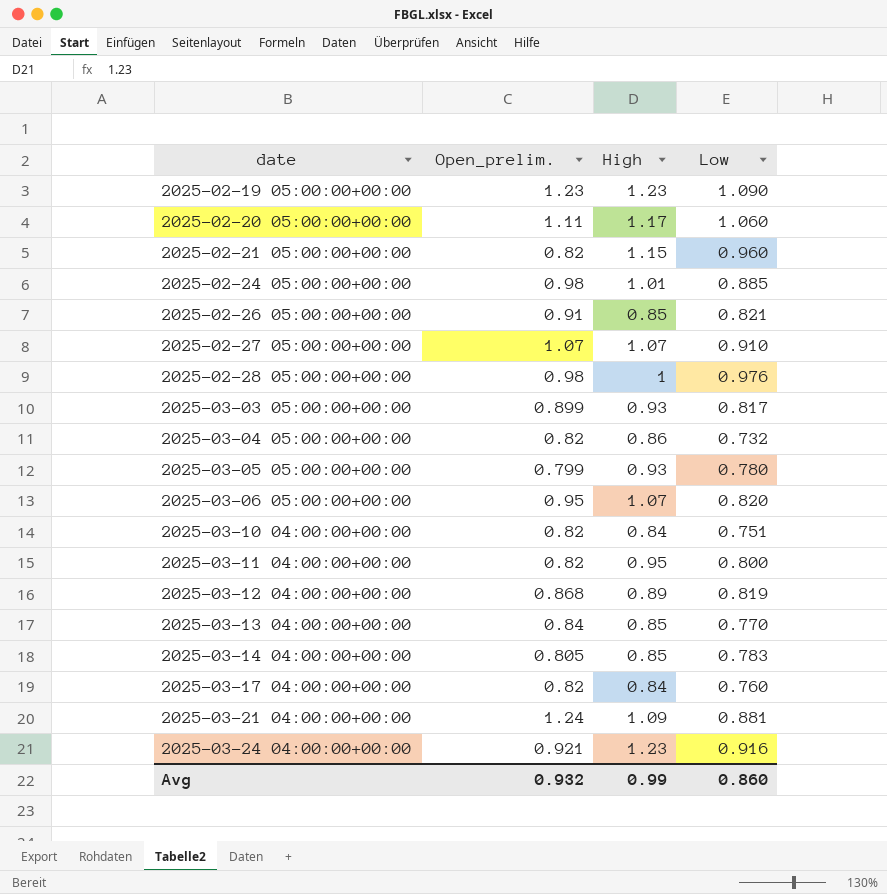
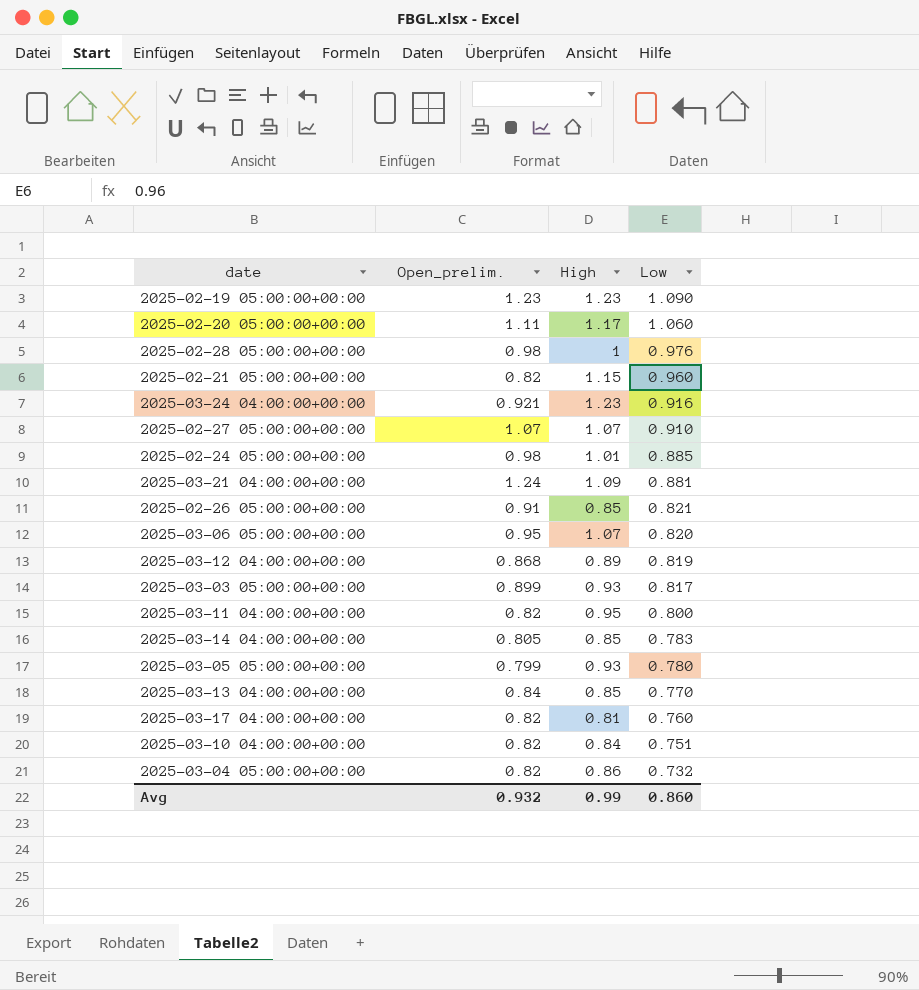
row order: date ascending -> Low descending
2025-03-17 04:00:00+00:00 | High: 0.84 -> 0.81

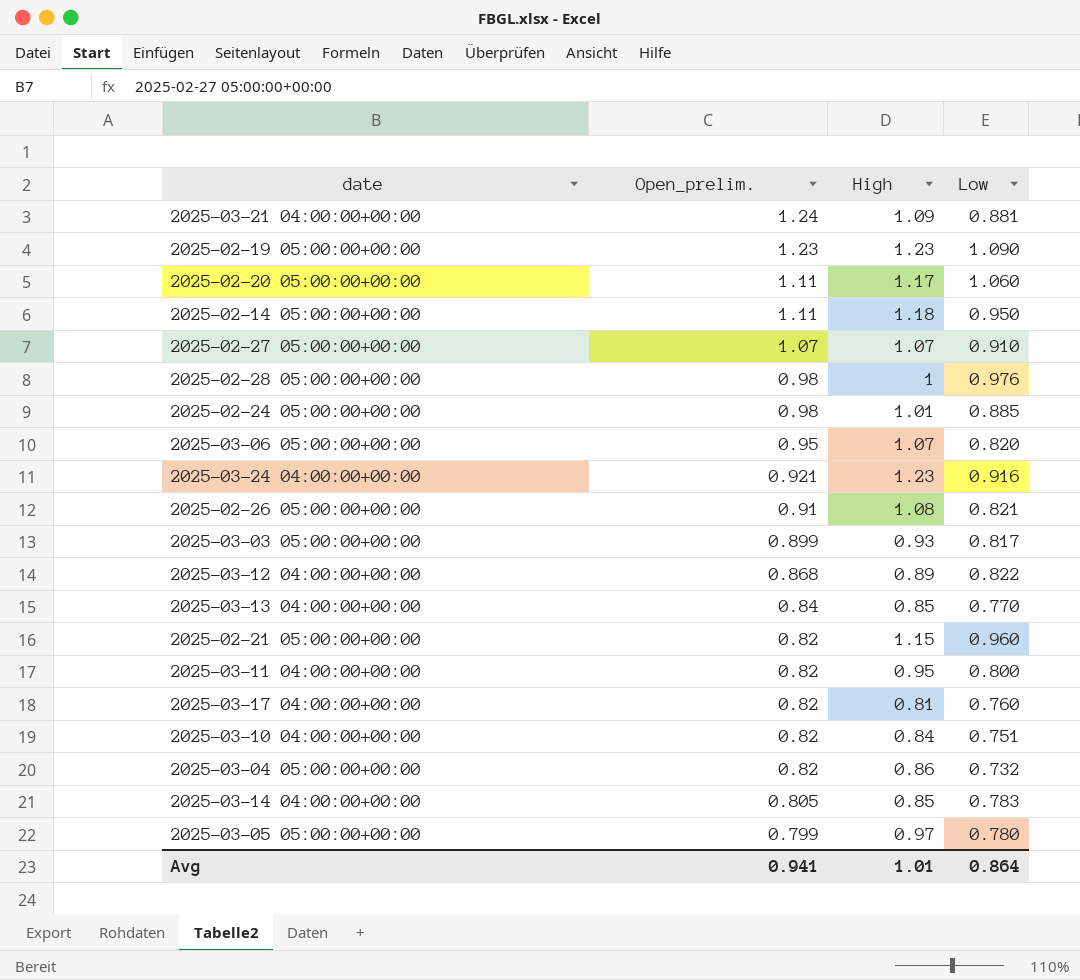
row order: Low descending -> Open_prelim. descending
row 2025-02-14 05:00:00+00:00: none -> 1.11 | 1.18 | 0.950
2025-02-26 05:00:00+00:00 | High: 0.85 -> 1.08
2025-03-12 04:00:00+00:00 | Low: 0.819 -> 0.822
2025-03-05 05:00:00+00:00 | High: 0.93 -> 0.97
Avg | Open_prelim.: 0.932 -> 0.941
Avg | High: 0.99 -> 1.01
Avg | Low: 0.860 -> 0.864

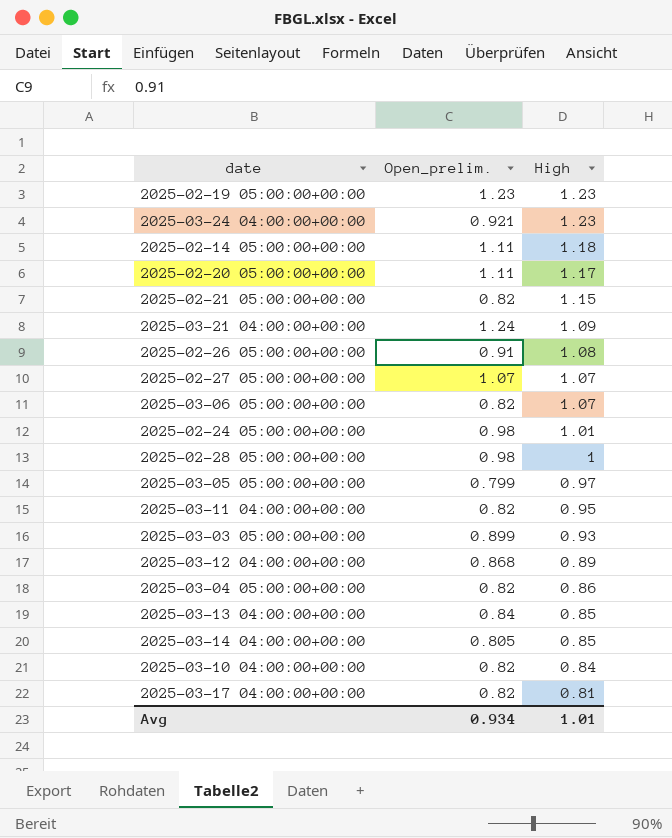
row order: Open_prelim. descending -> High descending
column Low | position: 4 -> none
2025-03-06 05:00:00+00:00 | Open_prelim.: 0.95 -> 0.82
Avg | Open_prelim.: 0.941 -> 0.934

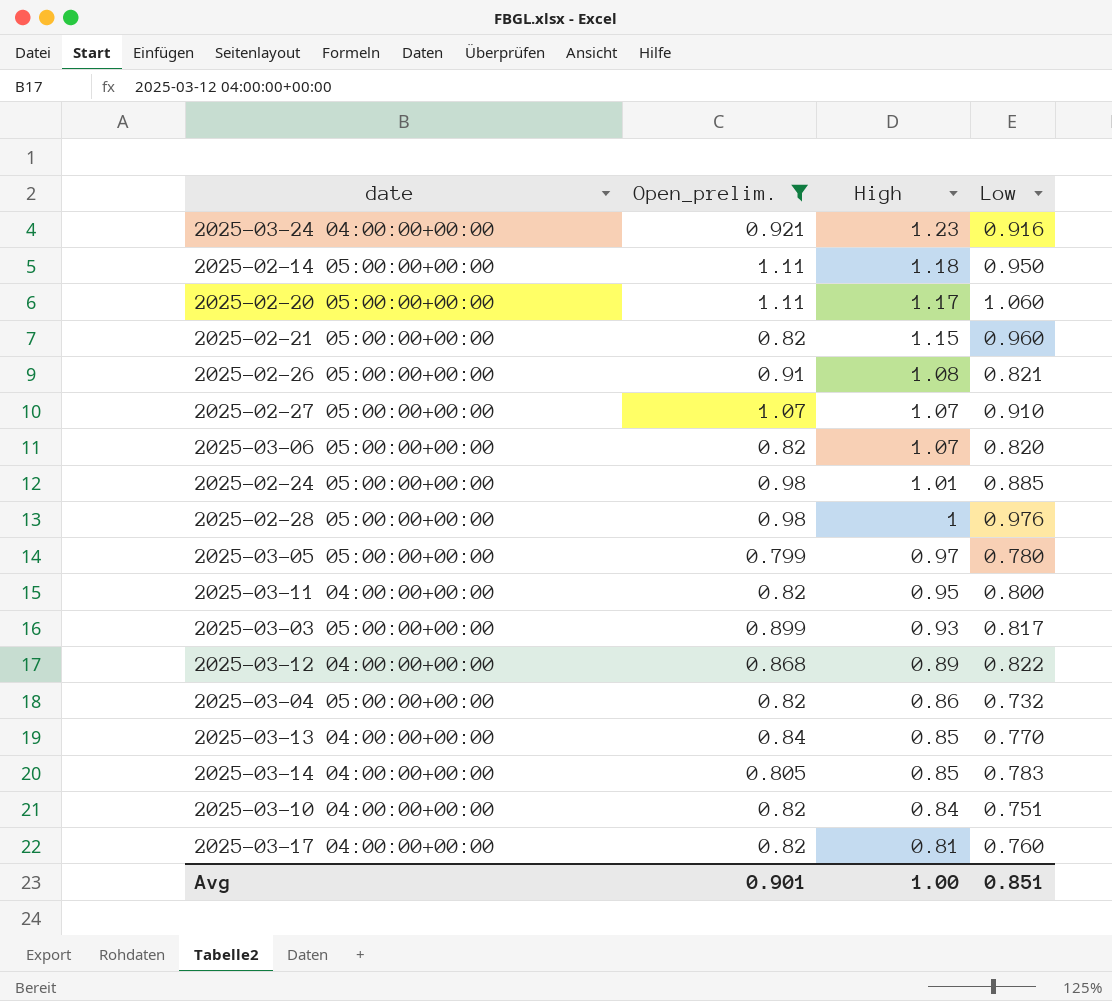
filter: none -> Open_prelim. <= 1.11
column Low | position: none -> 4
Avg | Open_prelim.: 0.934 -> 0.901
Avg | High: 1.01 -> 1.00

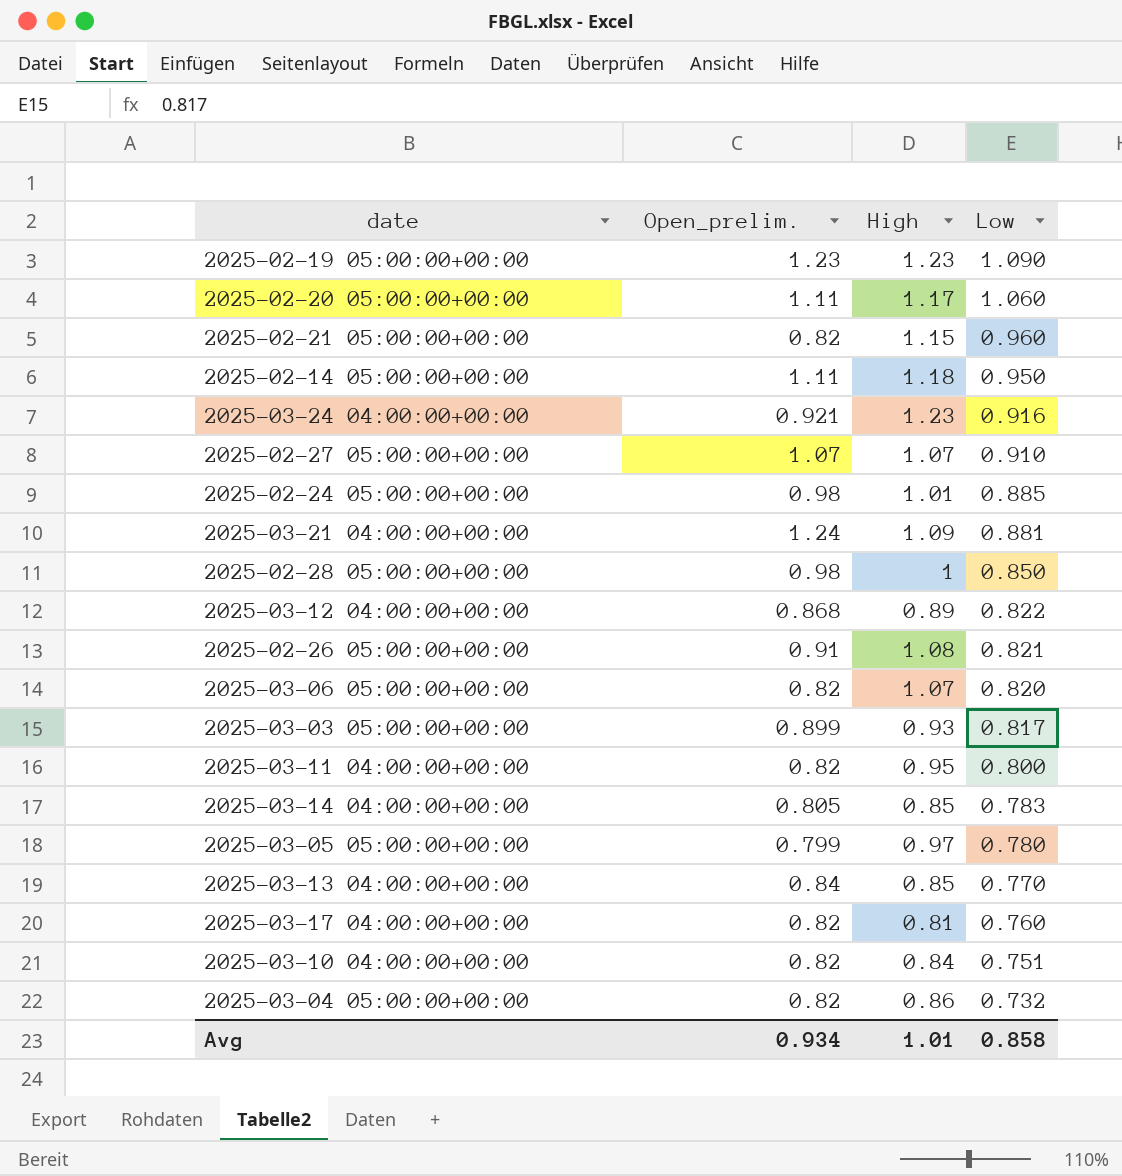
filter: Open_prelim. <= 1.11 -> none
row order: High descending -> Low descending
2025-02-28 05:00:00+00:00 | Low: 0.976 -> 0.850
Avg | Open_prelim.: 0.901 -> 0.934
Avg | High: 1.00 -> 1.01
Avg | Low: 0.851 -> 0.858

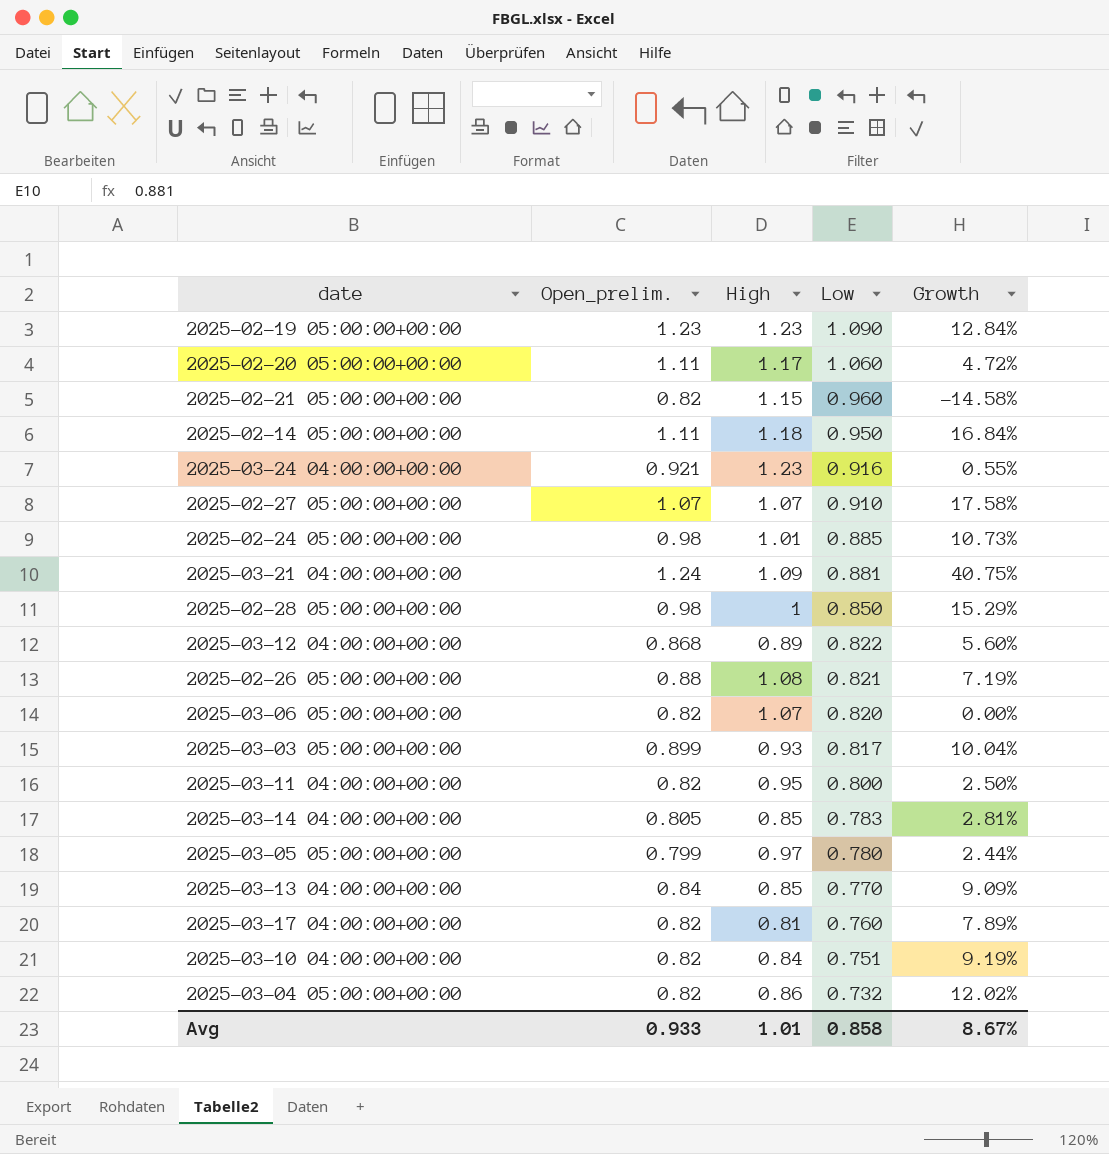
column Growth | formula: none -> ([Open_prelim.] - [Low]) / [Low]
2025-02-26 05:00:00+00:00 | Open_prelim.: 0.91 -> 0.88
Avg | Open_prelim.: 0.934 -> 0.933

